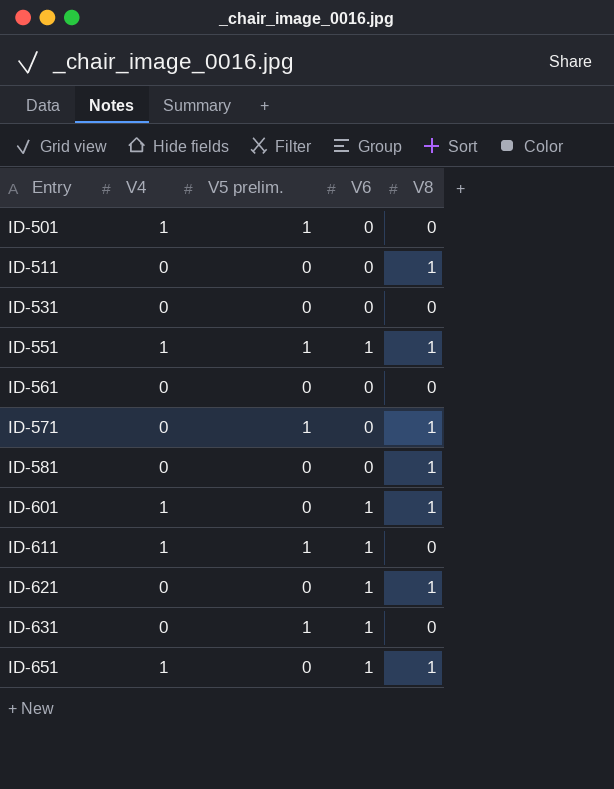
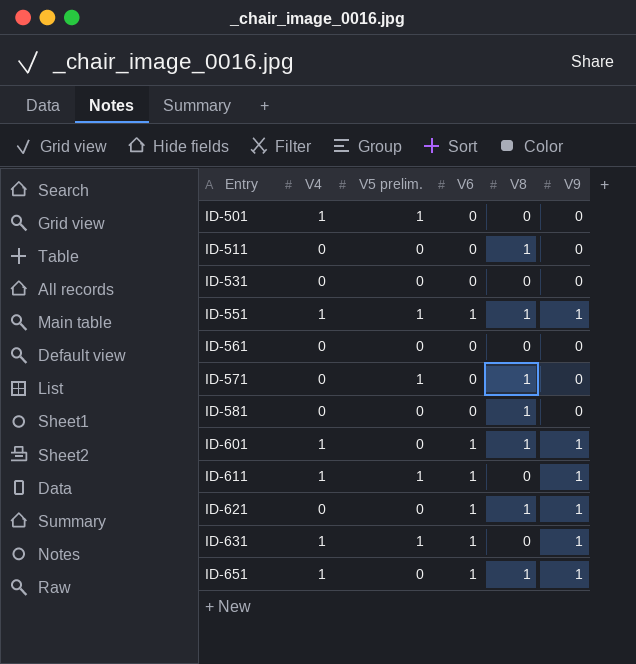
column V9 | position: none -> 6
ID-631 | V4: 0 -> 1

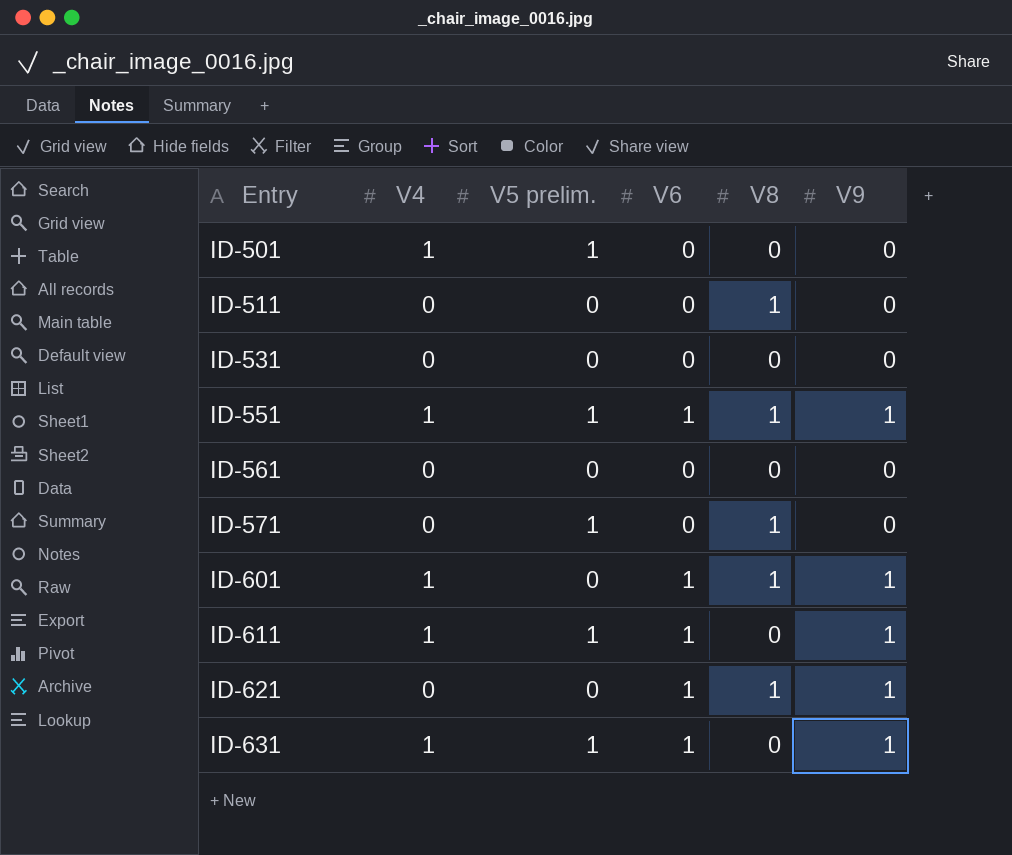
row ID-581: 0 | 0 | 0 | 1 | 0 -> none
row ID-651: 1 | 0 | 1 | 1 | 1 -> none

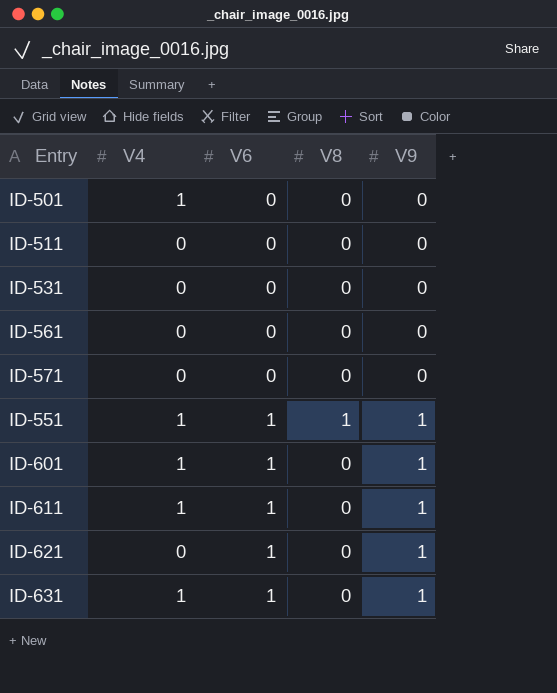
row order: Entry ascending -> V6 ascending
column V5 prelim. | position: 3 -> none
ID-511 | V8: 1 -> 0
ID-571 | V8: 1 -> 0
ID-601 | V8: 1 -> 0
ID-621 | V8: 1 -> 0

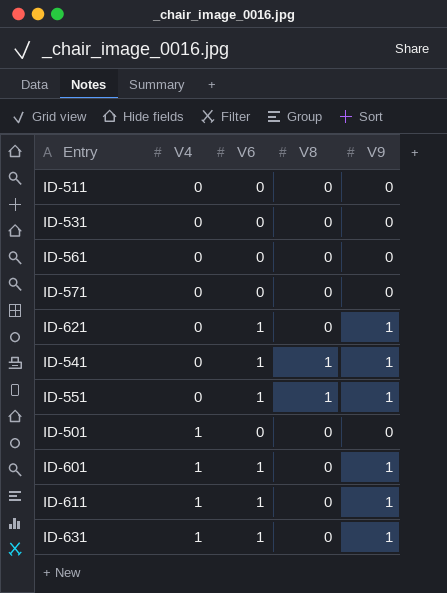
row order: V6 ascending -> V4 ascending
row ID-541: none -> 0 | 1 | 1 | 1
ID-551 | V4: 1 -> 0

